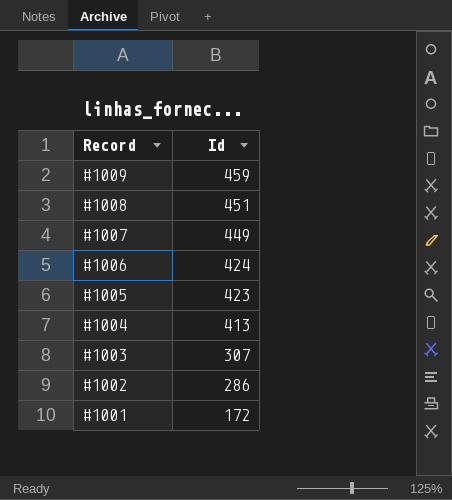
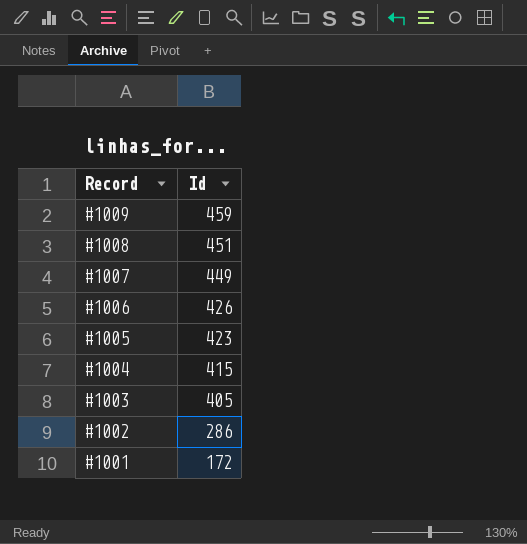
#1006 | Id: 424 -> 426
#1004 | Id: 413 -> 415
#1003 | Id: 307 -> 405

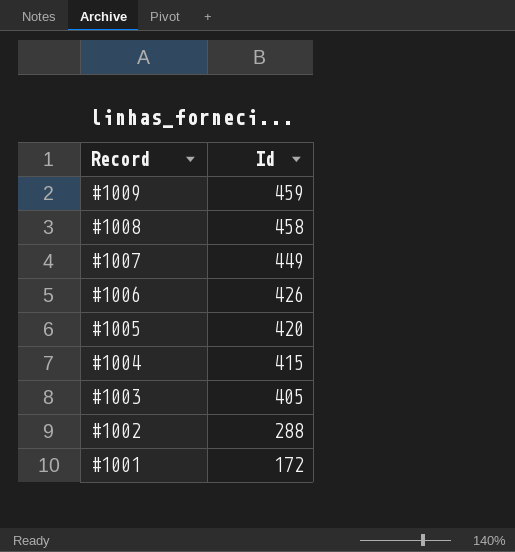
#1008 | Id: 451 -> 458
#1005 | Id: 423 -> 420
#1002 | Id: 286 -> 288

